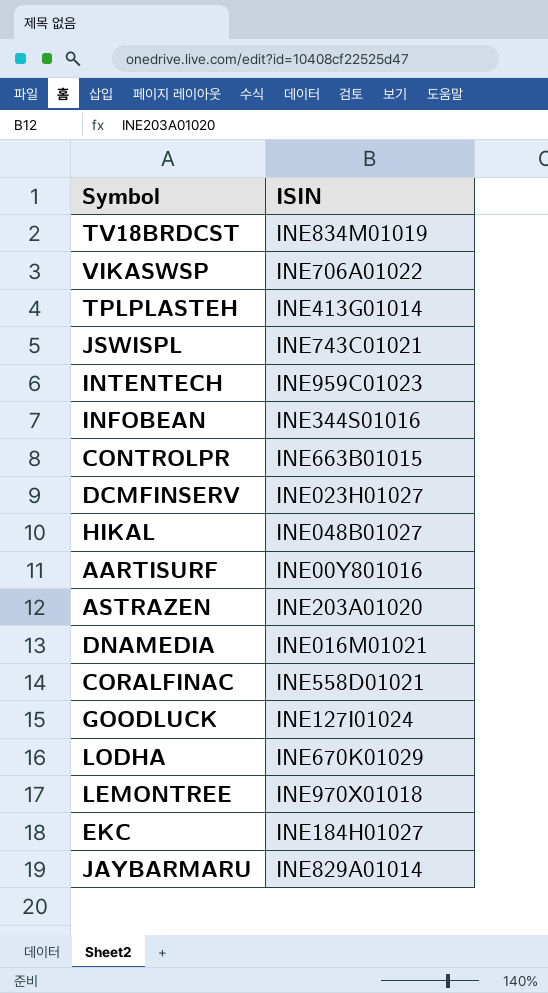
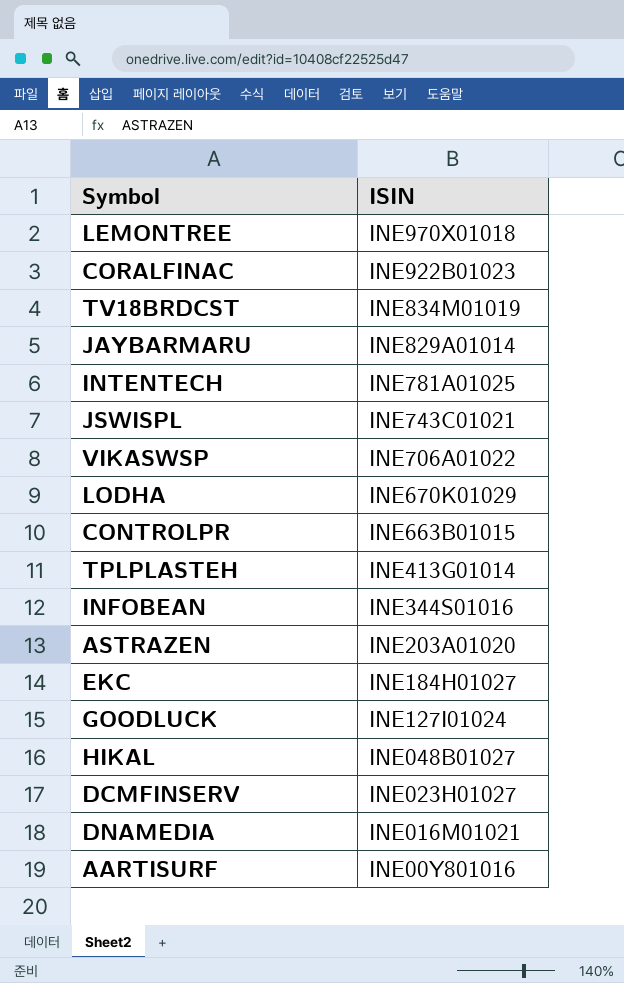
row order: none -> ISIN descending
CORALFINAC | ISIN: INE558D01021 -> INE922B01023
INTENTECH | ISIN: INE959C01023 -> INE781A01025

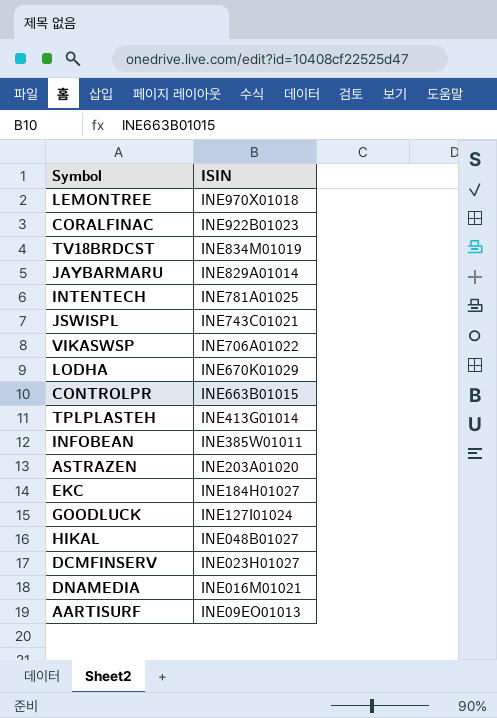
INFOBEAN | ISIN: INE344S01016 -> INE385W01011
AARTISURF | ISIN: INE00Y801016 -> INE09EO01013

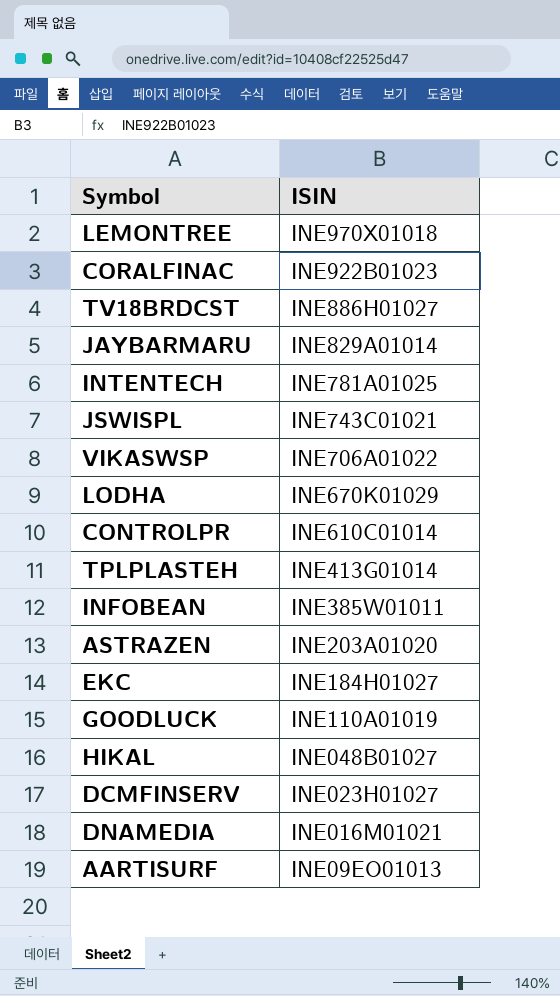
TV18BRDCST | ISIN: INE834M01019 -> INE886H01027
CONTROLPR | ISIN: INE663B01015 -> INE610C01014
GOODLUCK | ISIN: INE127I01024 -> INE110A01019

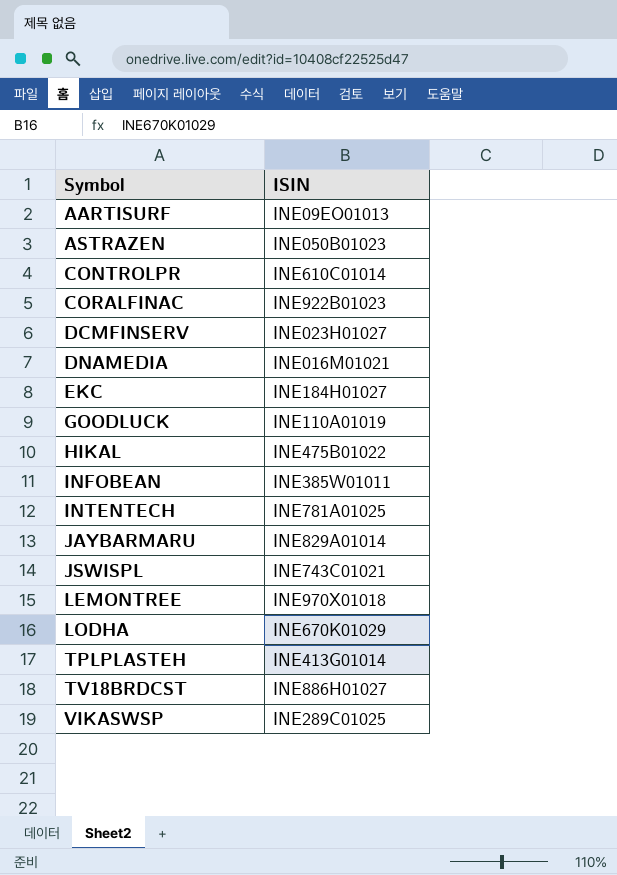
row order: ISIN descending -> Symbol ascending
ASTRAZEN | ISIN: INE203A01020 -> INE050B01023
HIKAL | ISIN: INE048B01027 -> INE475B01022
VIKASWSP | ISIN: INE706A01022 -> INE289C01025

